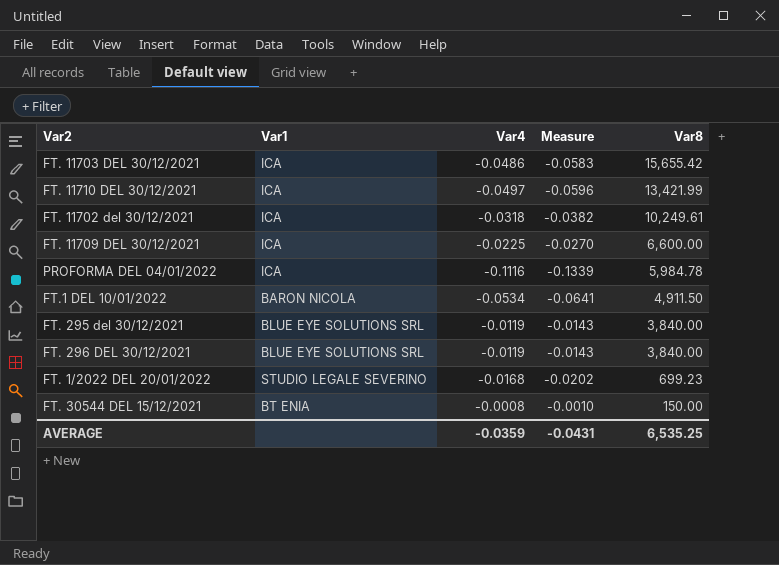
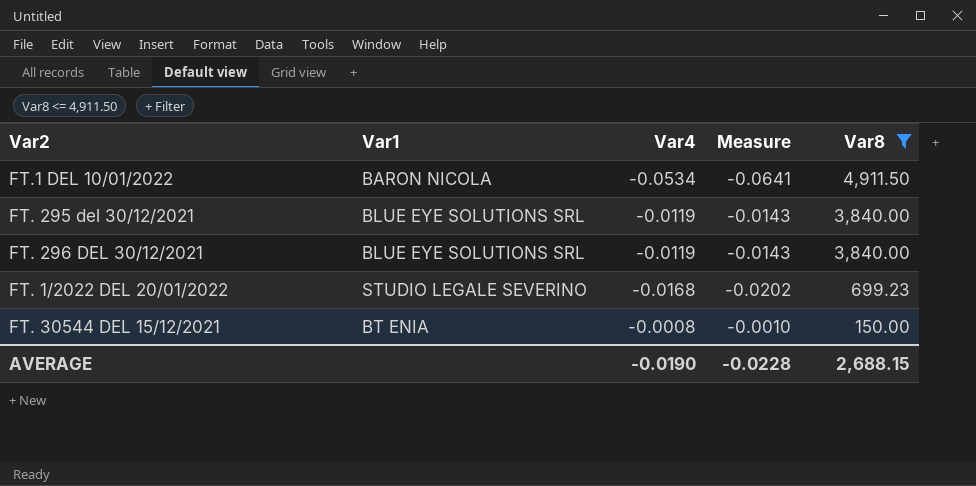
filter: none -> Var8 <= 4,911.50
AVERAGE | Var4: -0.0359 -> -0.0190
AVERAGE | Measure: -0.0431 -> -0.0228
AVERAGE | Var8: 6,535.25 -> 2,688.15

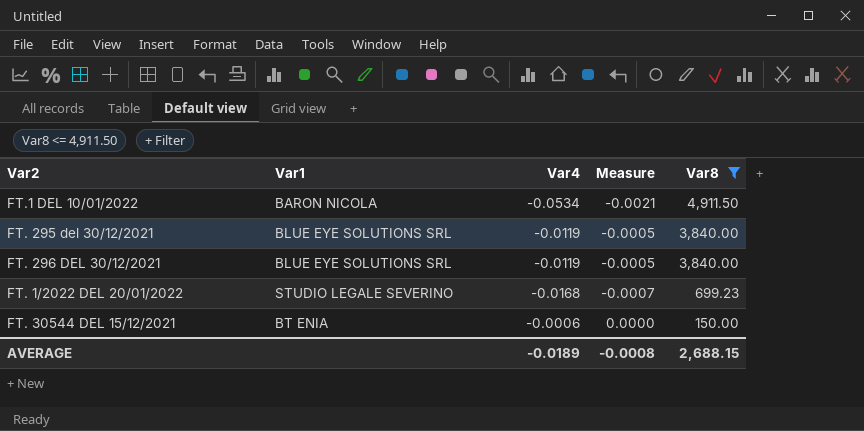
column Measure | formula: [Var4] * 1.2 -> [Var4] * 0.04
FT. 30544 DEL 15/12/2021 | Var4: -0.0008 -> -0.0006
AVERAGE | Var4: -0.0190 -> -0.0189
AVERAGE | Measure: -0.0228 -> -0.0008

